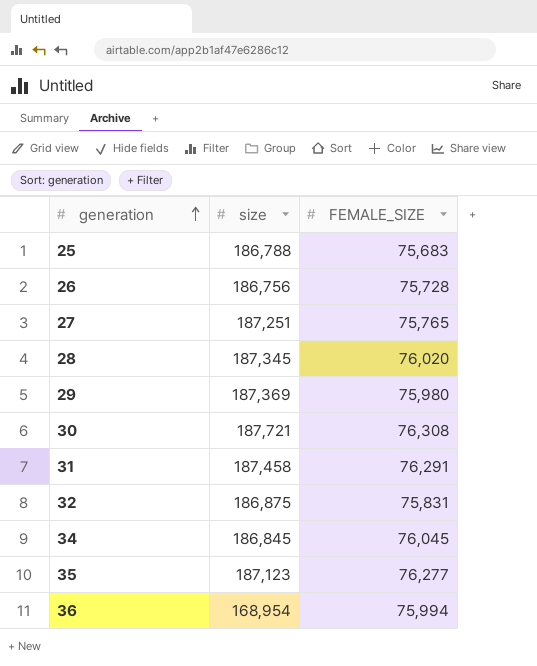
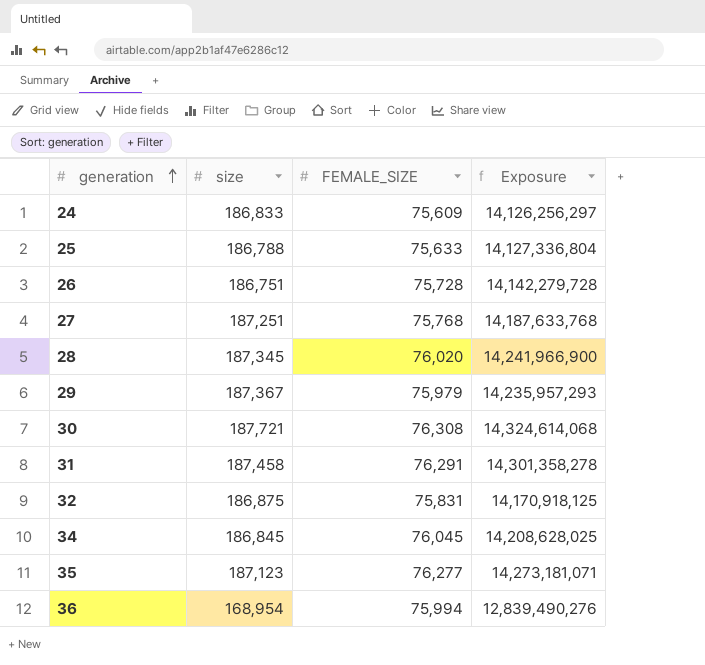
column Exposure | formula: none -> [size] * [FEMALE_SIZE]
row 24: none -> 186,833 | 75,609 | 14,126,256,297
25 | FEMALE_SIZE: 75,683 -> 75,633
26 | size: 186,756 -> 186,751
27 | FEMALE_SIZE: 75,765 -> 75,768
29 | size: 187,369 -> 187,367
29 | FEMALE_SIZE: 75,980 -> 75,979

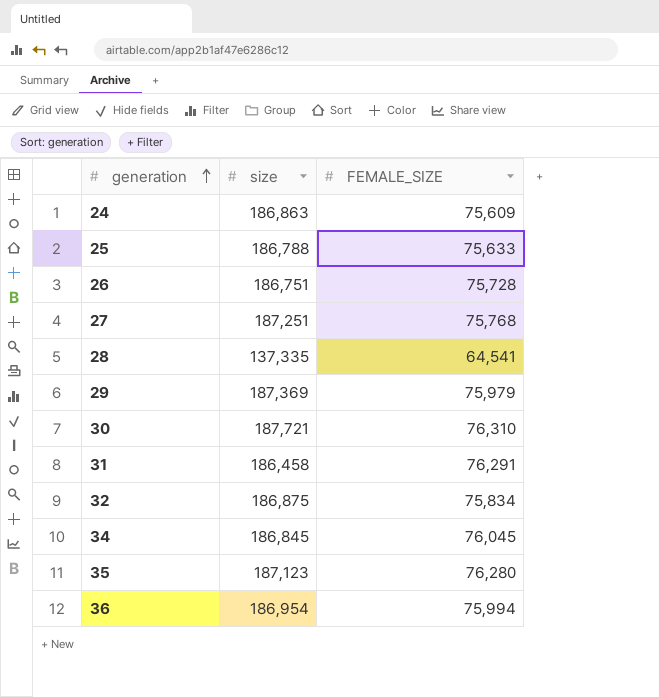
column Exposure | formula: [size] * [FEMALE_SIZE] -> none
24 | size: 186,833 -> 186,863
28 | size: 187,345 -> 137,335
28 | FEMALE_SIZE: 76,020 -> 64,541
29 | size: 187,367 -> 187,369
30 | FEMALE_SIZE: 76,308 -> 76,310
31 | size: 187,458 -> 186,458
32 | FEMALE_SIZE: 75,831 -> 75,834
35 | FEMALE_SIZE: 76,277 -> 76,280
36 | size: 168,954 -> 186,954

